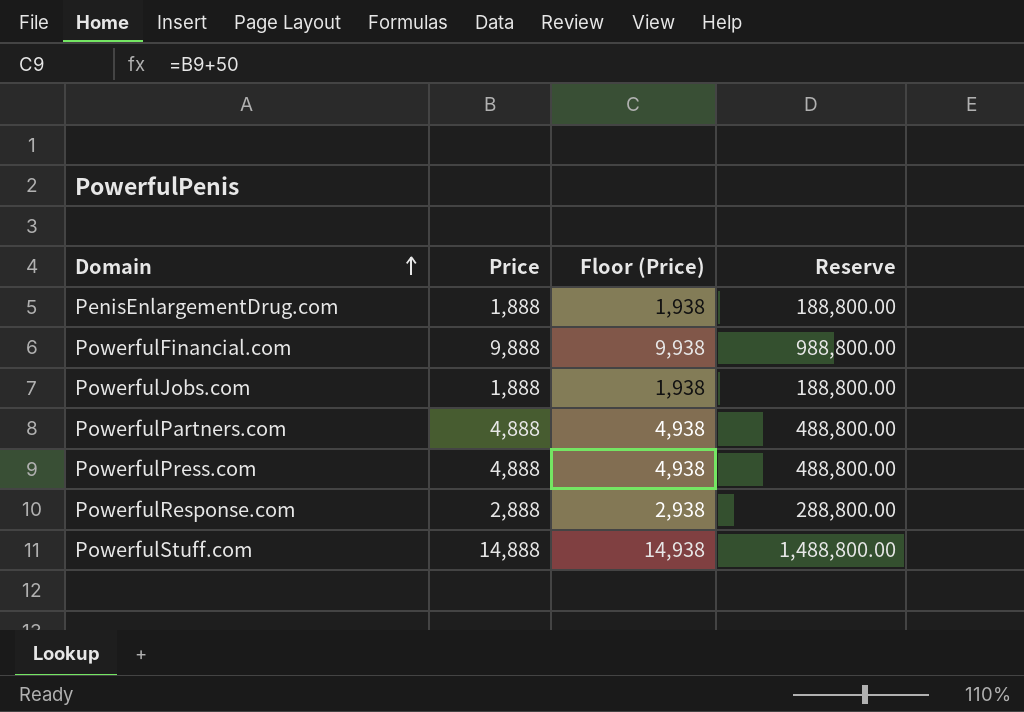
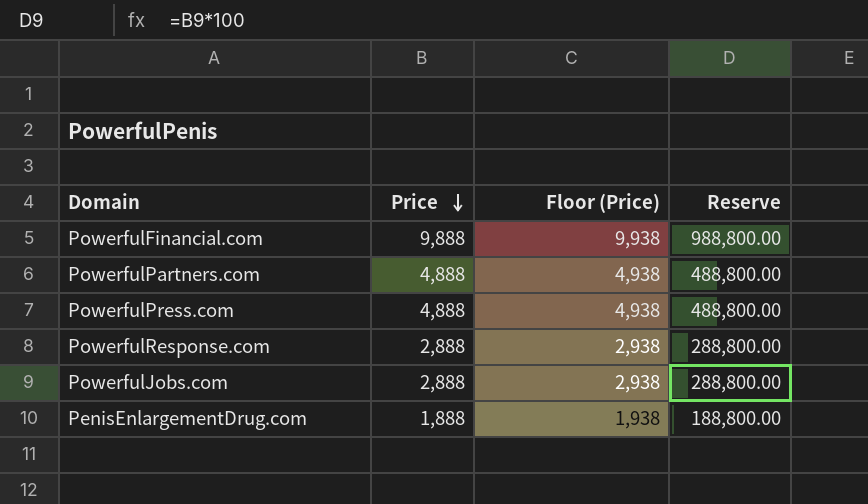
row order: Domain ascending -> Price descending
row PowerfulStuff.com: 14,888 | 14,938 | 1,488,800.00 -> none
PowerfulJobs.com | Price: 1,888 -> 2,888
PowerfulJobs.com | Floor (Price): 1,938 -> 2,938
PowerfulJobs.com | Reserve: 188,800.00 -> 288,800.00

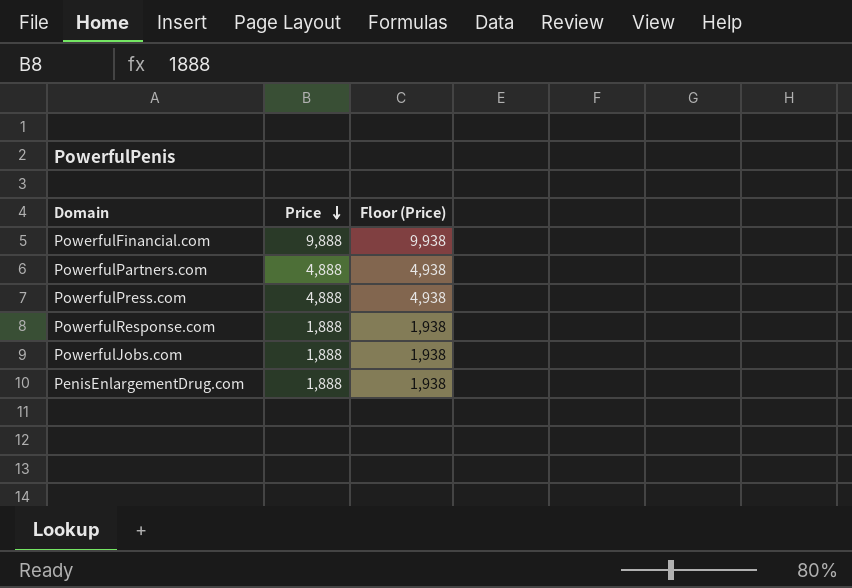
column Reserve | formula: [Price] * 100 -> none
PowerfulResponse.com | Price: 2,888 -> 1,888
PowerfulResponse.com | Floor (Price): 2,938 -> 1,938
PowerfulJobs.com | Price: 2,888 -> 1,888
PowerfulJobs.com | Floor (Price): 2,938 -> 1,938

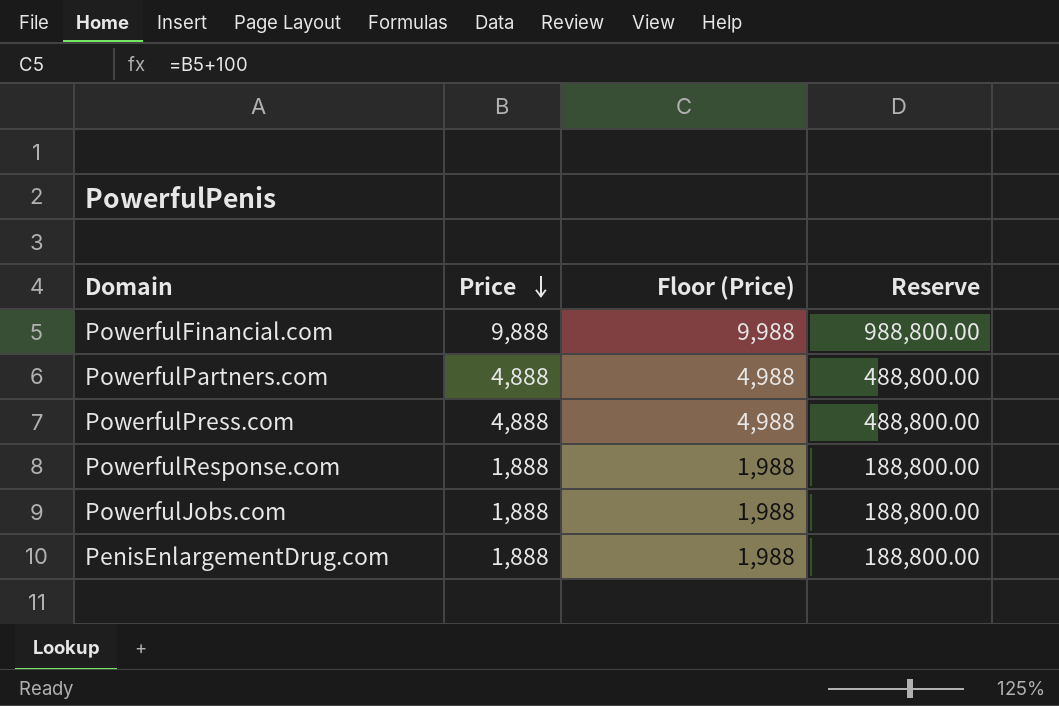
column Floor (Price) | formula: [Price] + 50 -> [Price] + 100
column Reserve | formula: none -> [Price] * 100

